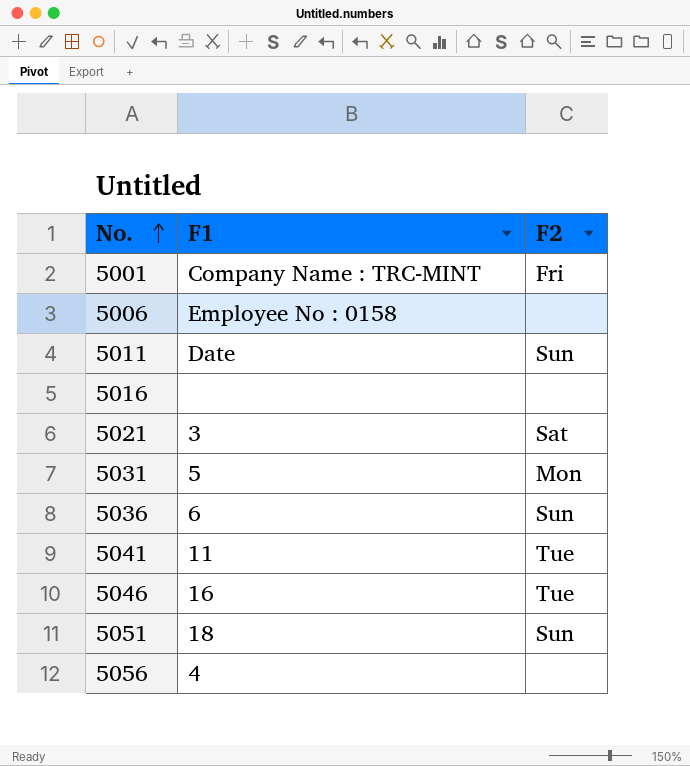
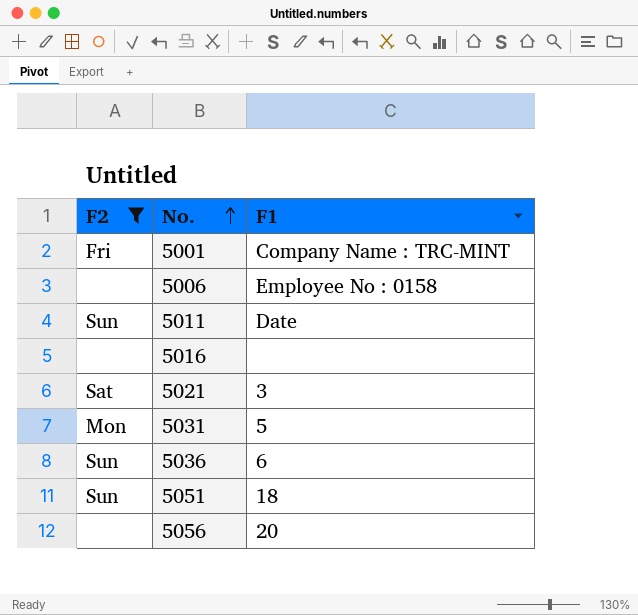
filter: none -> F2 != Tue
column F2 | position: 3 -> 1
5056 | F1: 4 -> 20

